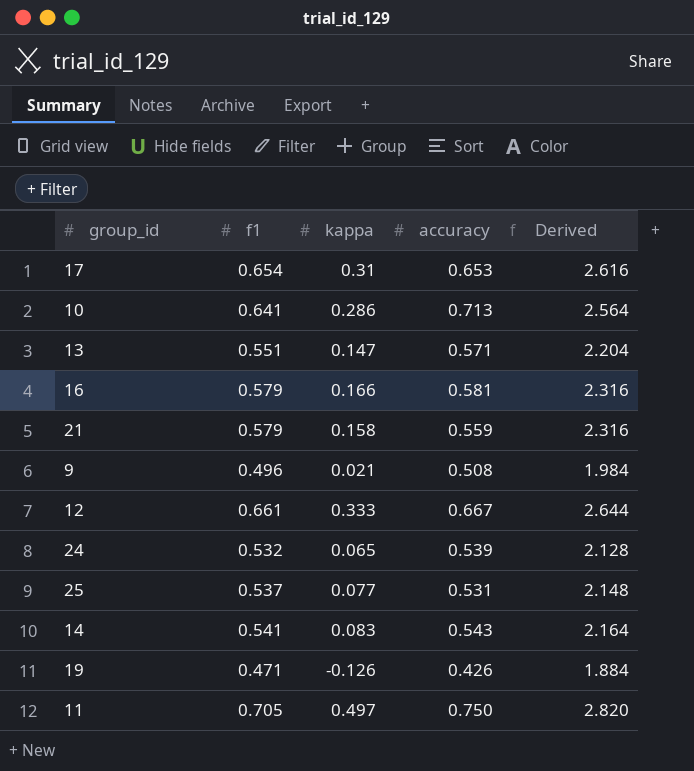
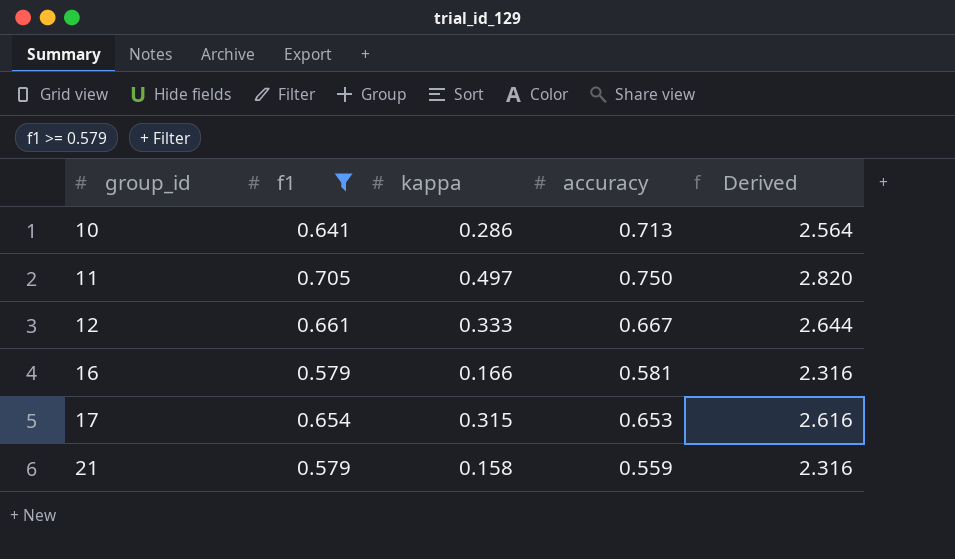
filter: none -> f1 >= 0.579
row order: none -> group_id ascending
17 | kappa: 0.31 -> 0.315

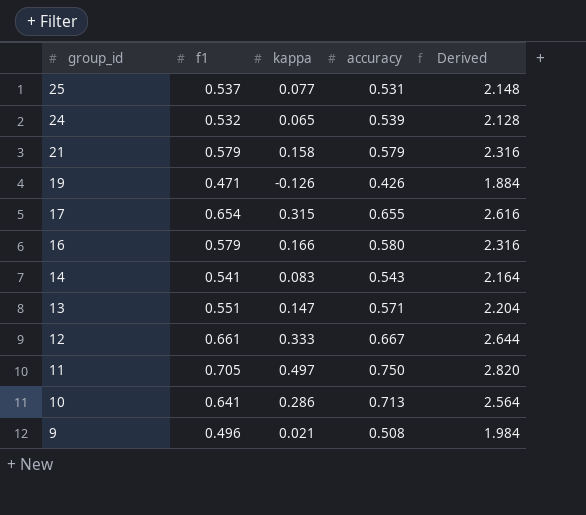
filter: f1 >= 0.579 -> none
row order: group_id ascending -> group_id descending
21 | accuracy: 0.559 -> 0.579
17 | accuracy: 0.653 -> 0.655
16 | accuracy: 0.581 -> 0.580

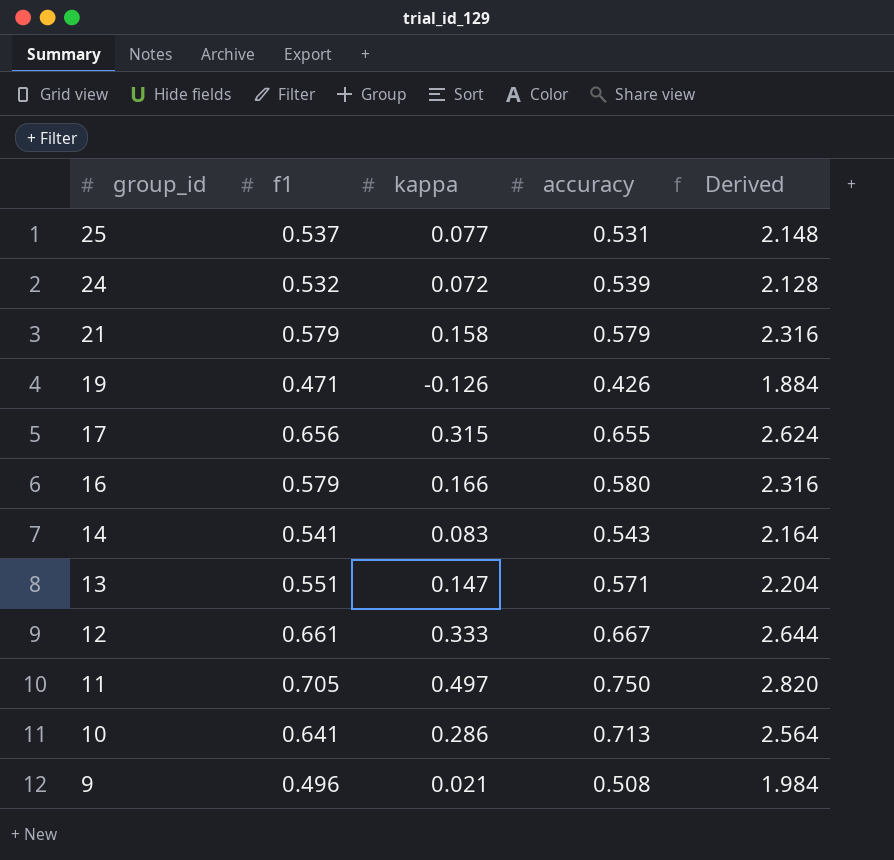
24 | kappa: 0.065 -> 0.072
17 | f1: 0.654 -> 0.656
17 | Derived: 2.616 -> 2.624

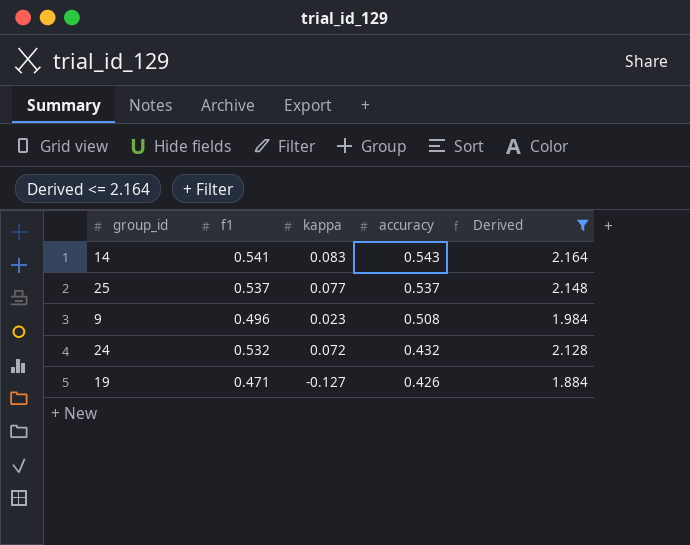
filter: none -> Derived <= 2.164
row order: group_id descending -> accuracy descending
25 | accuracy: 0.531 -> 0.537
9 | kappa: 0.021 -> 0.023
24 | accuracy: 0.539 -> 0.432
19 | kappa: -0.126 -> -0.127

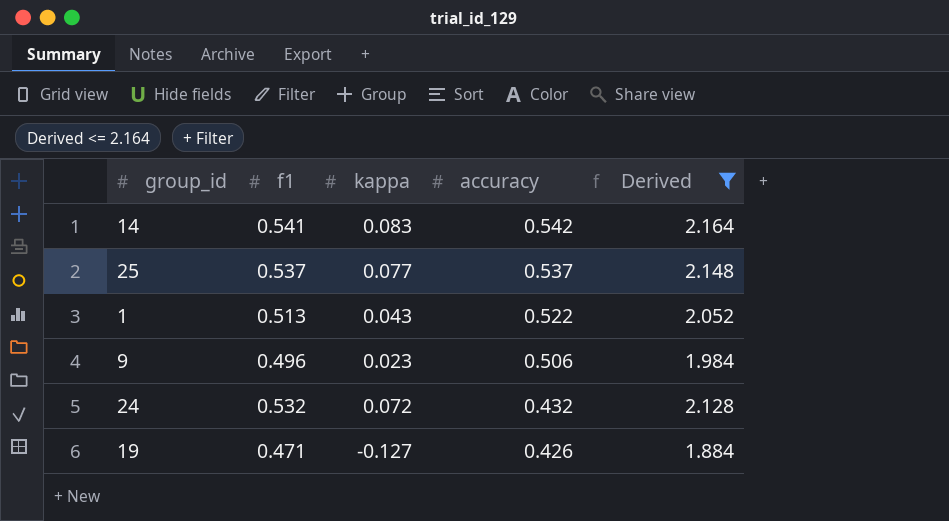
14 | accuracy: 0.543 -> 0.542
row 1: none -> 0.513 | 0.043 | 0.522 | 2.052
9 | accuracy: 0.508 -> 0.506

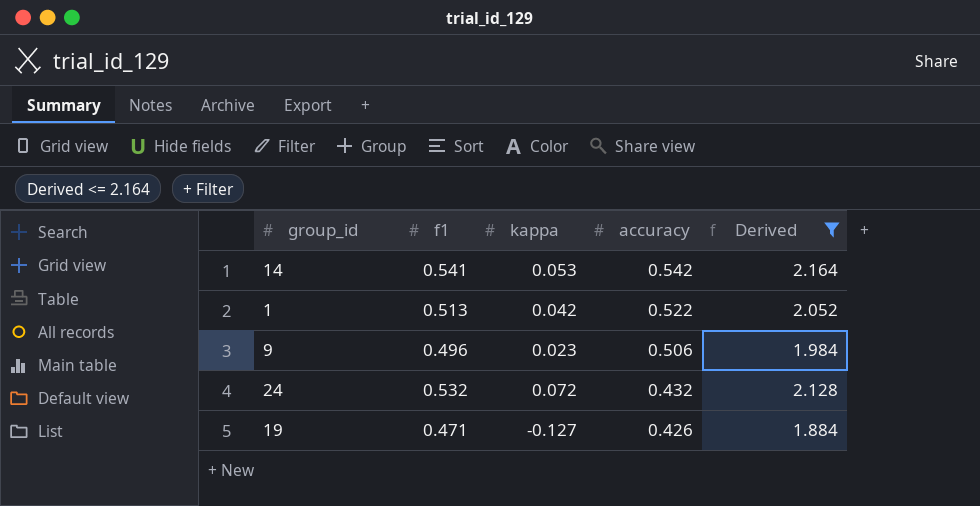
row 25: 0.537 | 0.077 | 0.537 | 2.148 -> none
14 | kappa: 0.083 -> 0.053
1 | kappa: 0.043 -> 0.042

